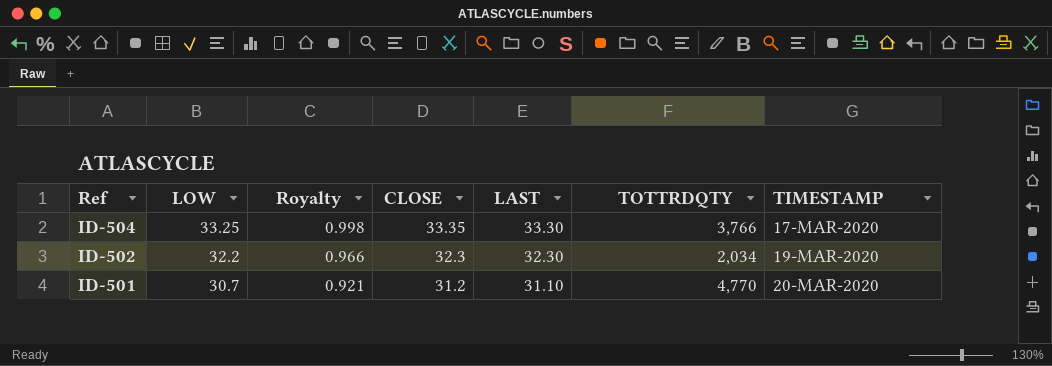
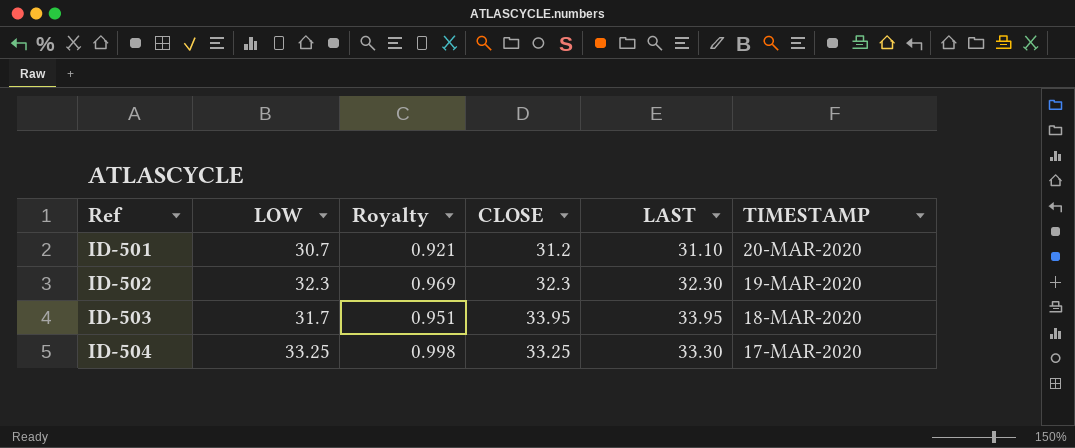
row order: Ref descending -> Ref ascending
column TOTTRDQTY | position: 6 -> none
ID-502 | LOW: 32.2 -> 32.3
ID-502 | Royalty: 0.966 -> 0.969
row ID-503: none -> 31.7 | 0.951 | 33.95 | 33.95 | 18-MAR-2020
ID-504 | CLOSE: 33.35 -> 33.25

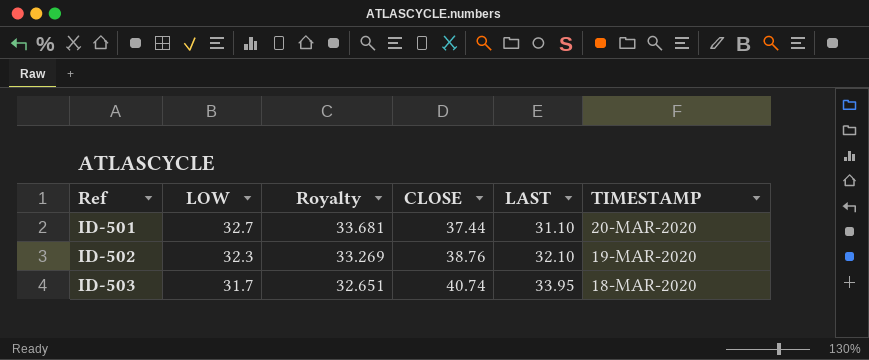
column Royalty | formula: [LOW] * 0.03 -> [LOW] * 1.03
row ID-504: 33.25 | 0.998 | 33.25 | 33.30 | 17-MAR-2020 -> none
ID-501 | LOW: 30.7 -> 32.7
ID-501 | CLOSE: 31.2 -> 37.44
ID-502 | CLOSE: 32.3 -> 38.76
ID-502 | LAST: 32.30 -> 32.10
ID-503 | CLOSE: 33.95 -> 40.74

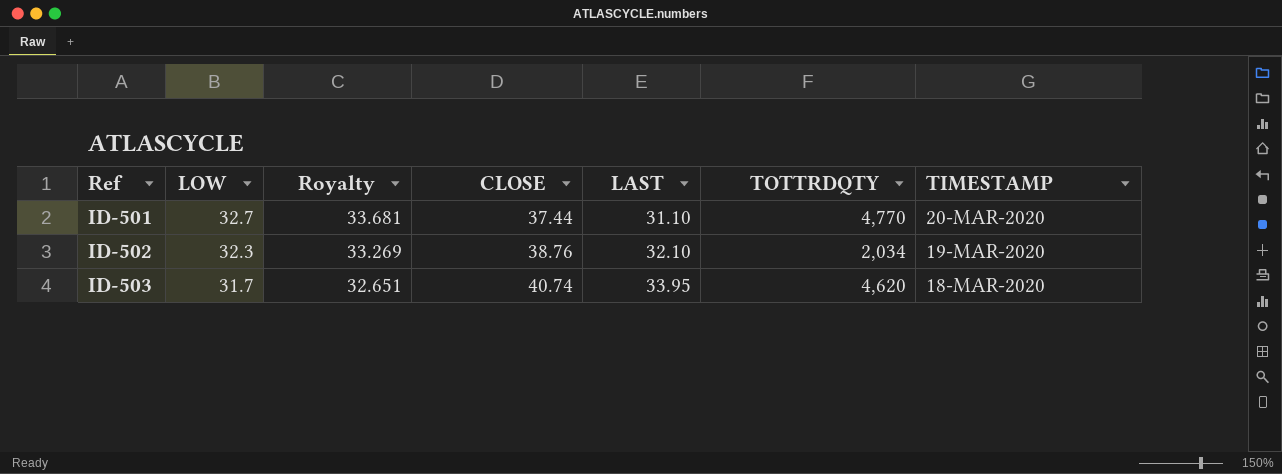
column TOTTRDQTY | position: none -> 6

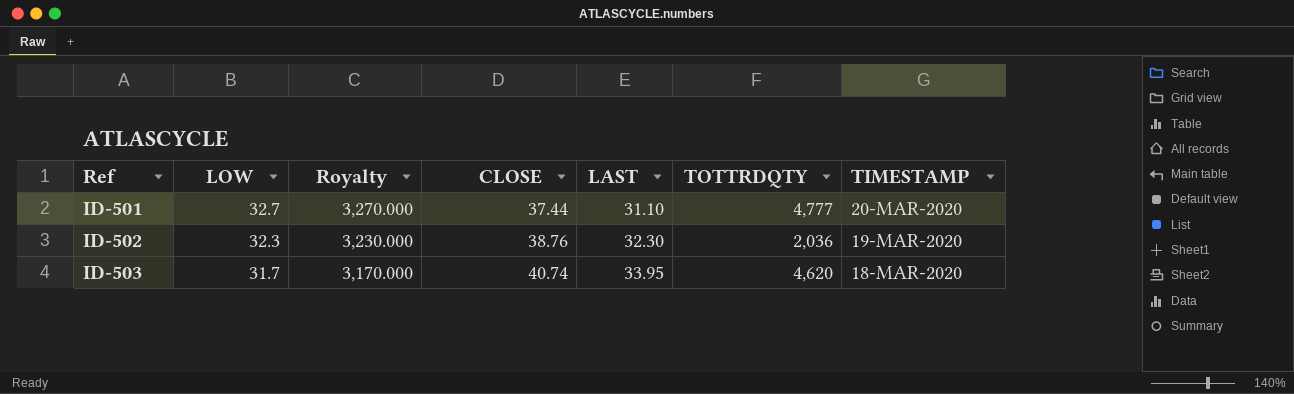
column Royalty | formula: [LOW] * 1.03 -> [LOW] * 100
ID-501 | TOTTRDQTY: 4,770 -> 4,777
ID-502 | LAST: 32.10 -> 32.30
ID-502 | TOTTRDQTY: 2,034 -> 2,036

